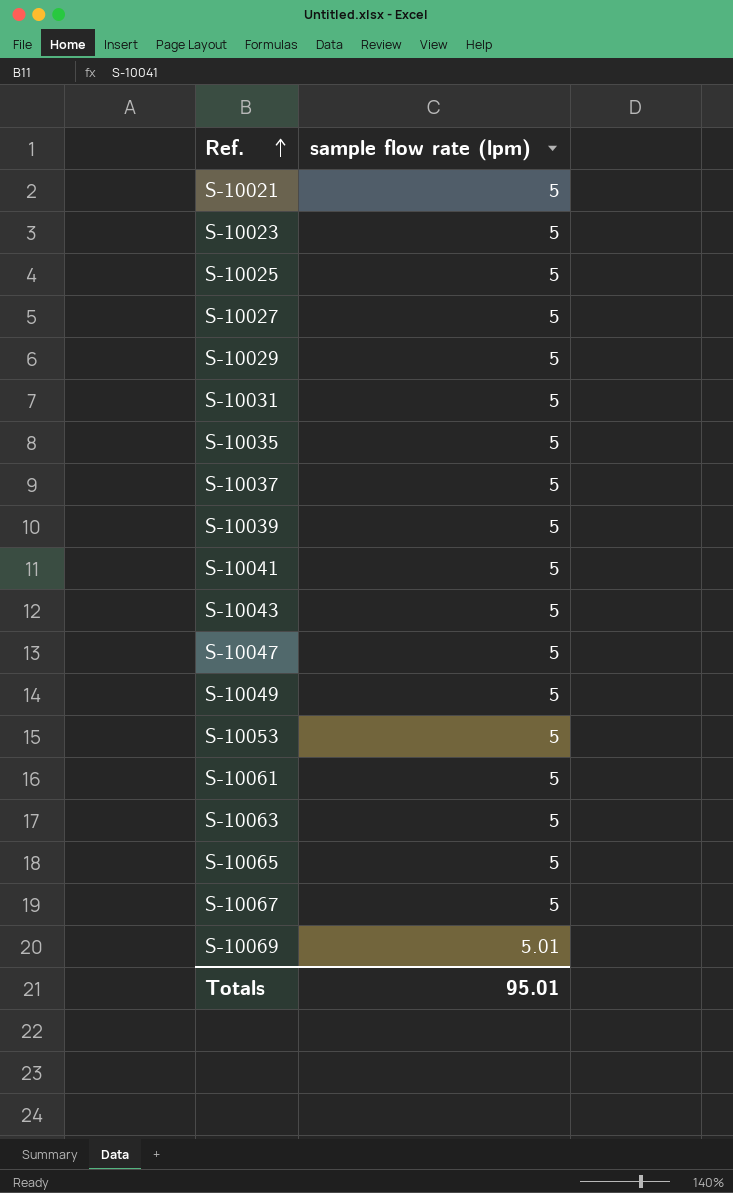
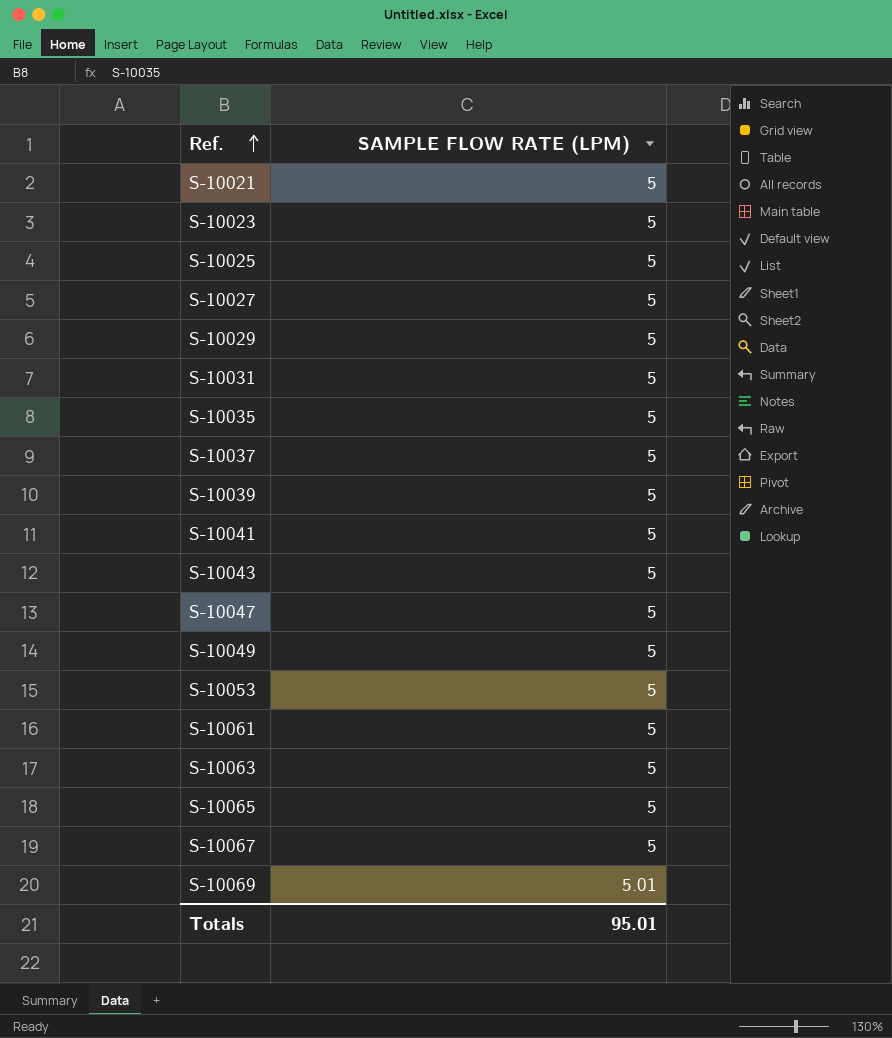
column name: sample flow rate (lpm) -> SAMPLE FLOW RATE (LPM)

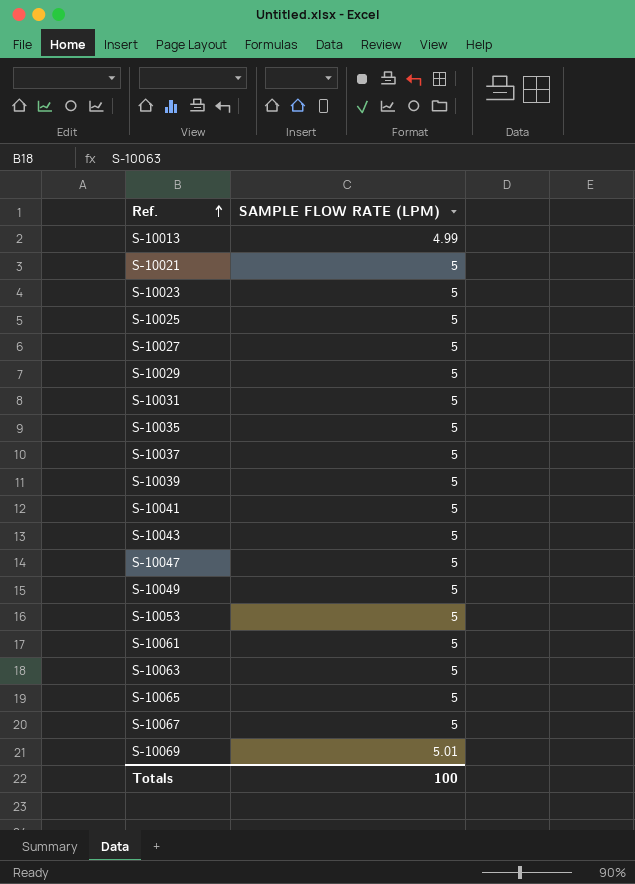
row S-10013: none -> 4.99
Totals | SAMPLE FLOW RATE (LPM): 95.01 -> 100

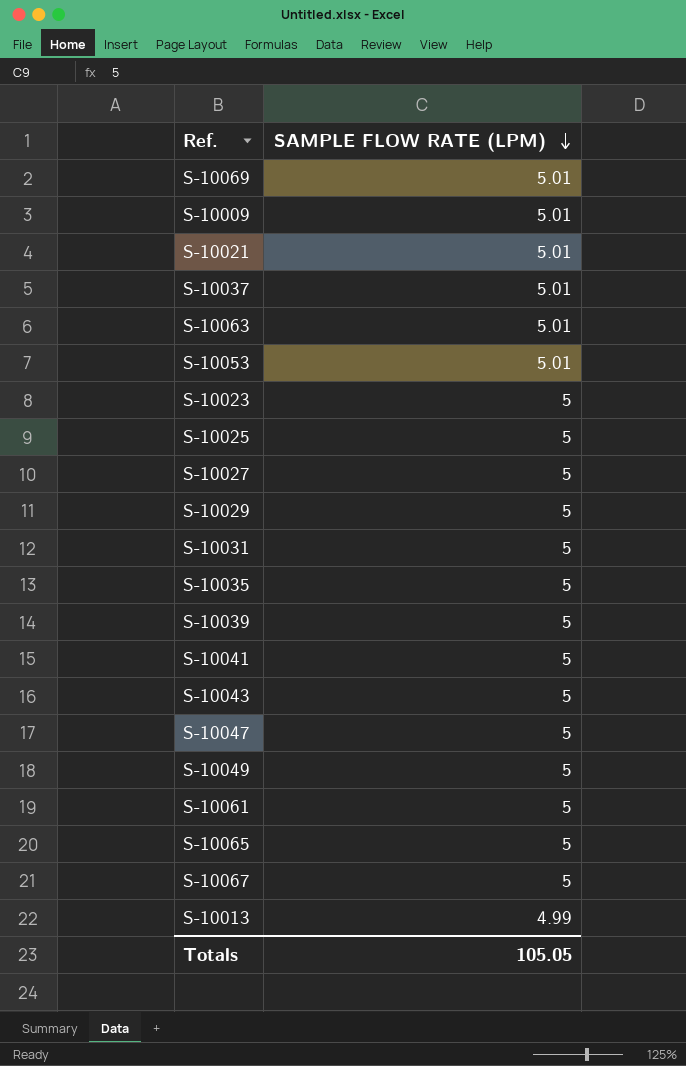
row order: Ref. ascending -> SAMPLE FLOW RATE (LPM) descending
row S-10009: none -> 5.01
S-10021 | SAMPLE FLOW RATE (LPM): 5 -> 5.01
S-10037 | SAMPLE FLOW RATE (LPM): 5 -> 5.01
S-10063 | SAMPLE FLOW RATE (LPM): 5 -> 5.01
S-10053 | SAMPLE FLOW RATE (LPM): 5 -> 5.01
Totals | SAMPLE FLOW RATE (LPM): 100 -> 105.05

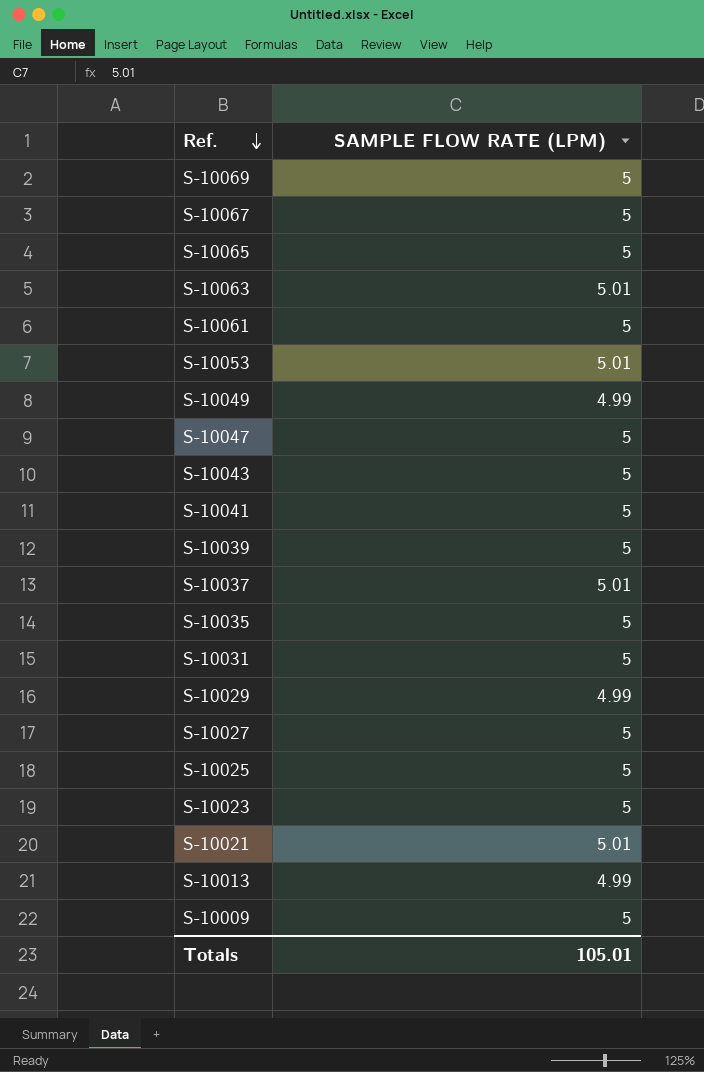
row order: SAMPLE FLOW RATE (LPM) descending -> Ref. descending
S-10069 | SAMPLE FLOW RATE (LPM): 5.01 -> 5
S-10049 | SAMPLE FLOW RATE (LPM): 5 -> 4.99
S-10029 | SAMPLE FLOW RATE (LPM): 5 -> 4.99
S-10009 | SAMPLE FLOW RATE (LPM): 5.01 -> 5
Totals | SAMPLE FLOW RATE (LPM): 105.05 -> 105.01

